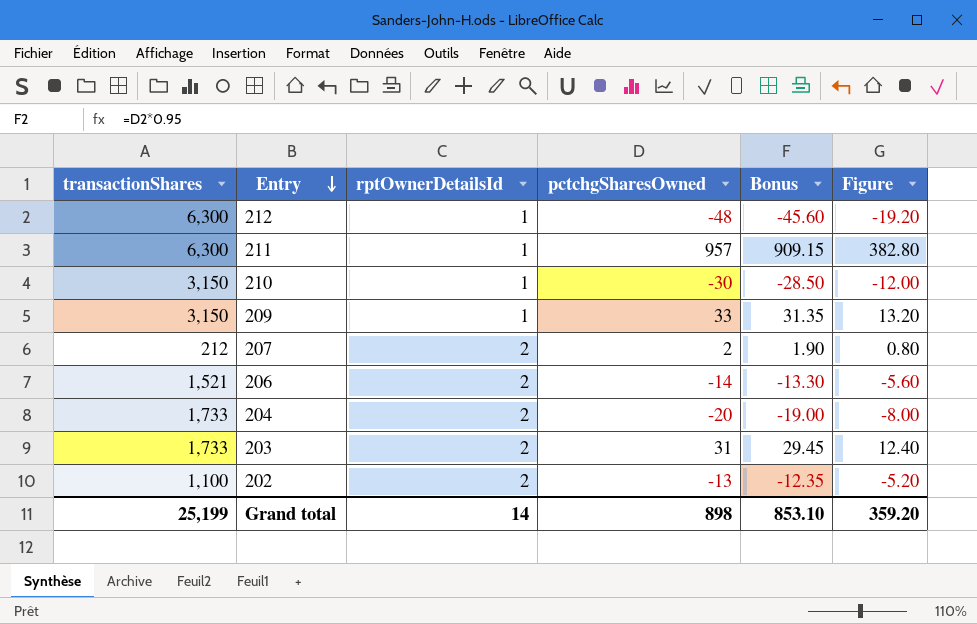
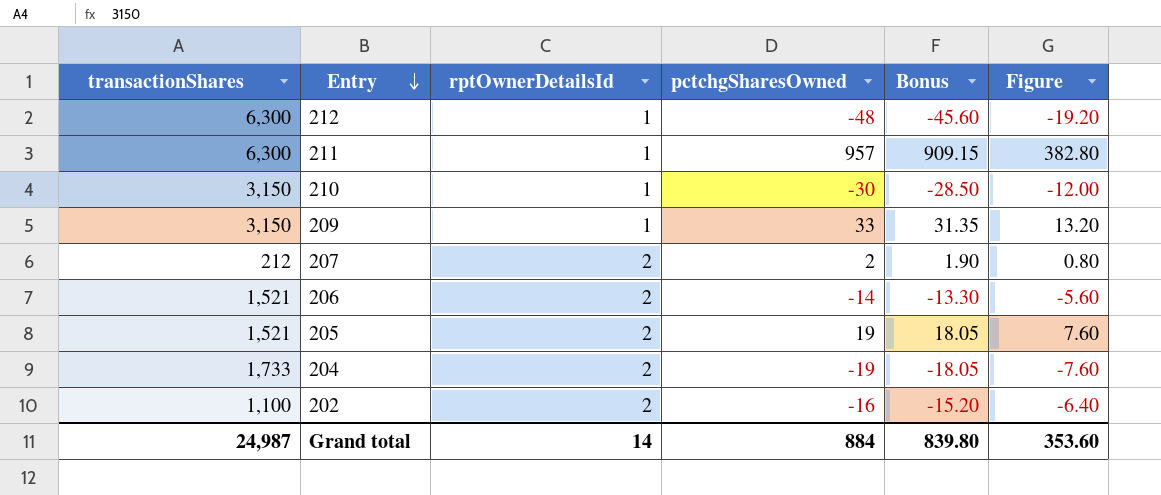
row 203: 1,733 | 2 | 31 | 29.45 | 12.40 -> none
row 205: none -> 1,521 | 2 | 19 | 18.05 | 7.60
204 | pctchgSharesOwned: -20 -> -19
204 | Bonus: -19.00 -> -18.05
204 | Figure: -8.00 -> -7.60
202 | pctchgSharesOwned: -13 -> -16
202 | Bonus: -12.35 -> -15.20
202 | Figure: -5.20 -> -6.40
Grand total | transactionShares: 25,199 -> 24,987
Grand total | pctchgSharesOwned: 898 -> 884
Grand total | Bonus: 853.10 -> 839.80
Grand total | Figure: 359.20 -> 353.60

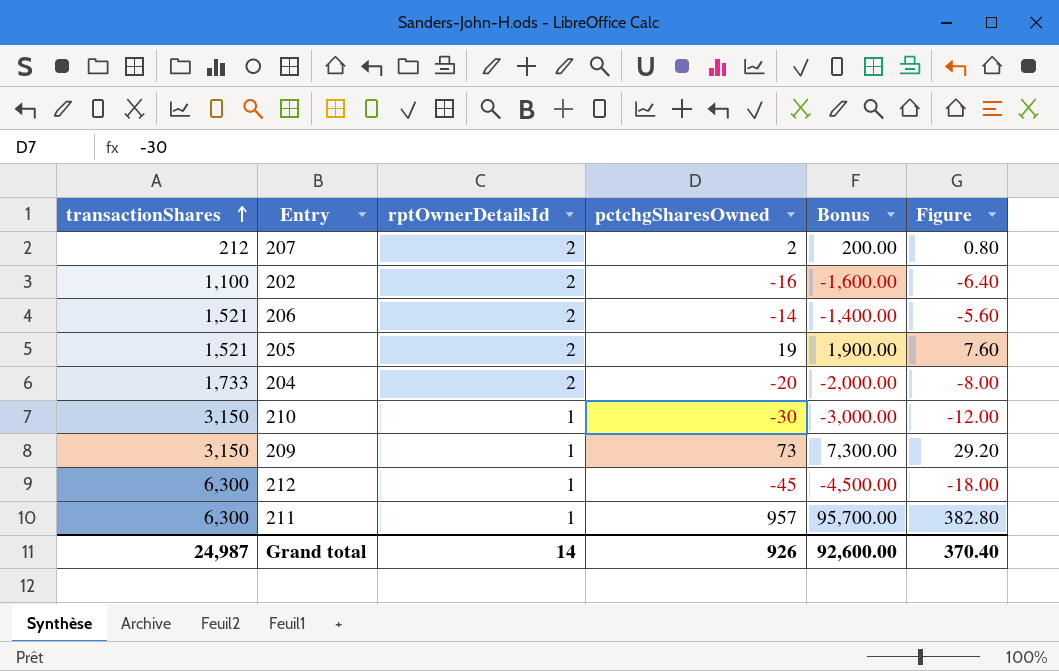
row order: Entry descending -> transactionShares ascending
column Bonus | formula: [pctchgSharesOwned] * 0.95 -> [pctchgSharesOwned] * 100
204 | pctchgSharesOwned: -19 -> -20
204 | Figure: -7.60 -> -8.00
209 | pctchgSharesOwned: 33 -> 73
209 | Figure: 13.20 -> 29.20
212 | pctchgSharesOwned: -48 -> -45
212 | Figure: -19.20 -> -18.00
Grand total | pctchgSharesOwned: 884 -> 926
Grand total | Bonus: 839.80 -> 92,600.00
Grand total | Figure: 353.60 -> 370.40

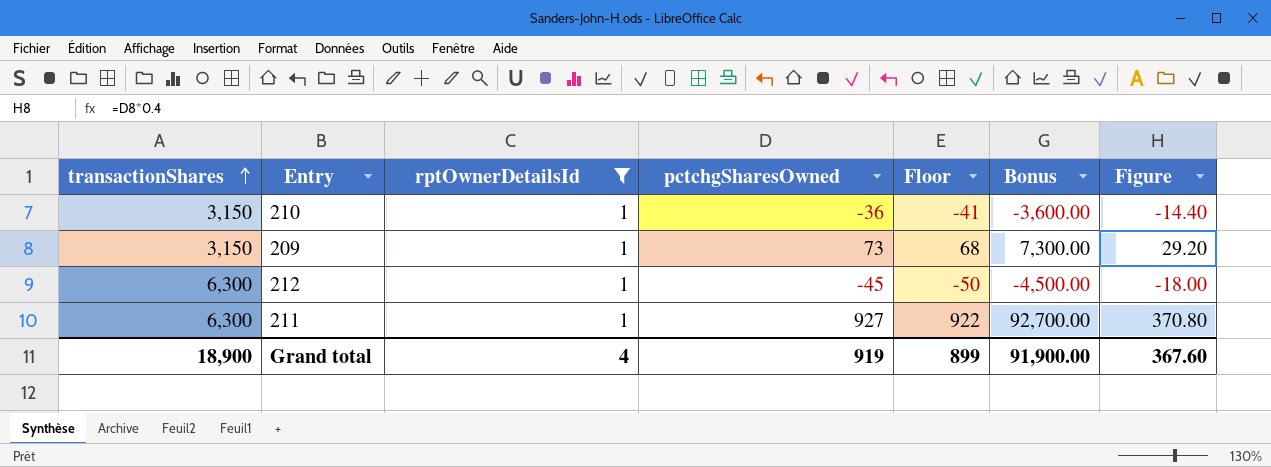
filter: none -> rptOwnerDetailsId = 1
column Floor | formula: none -> [pctchgSharesOwned] - 5
210 | pctchgSharesOwned: -30 -> -36
210 | Bonus: -3,000.00 -> -3,600.00
210 | Figure: -12.00 -> -14.40
211 | pctchgSharesOwned: 957 -> 927
211 | Bonus: 95,700.00 -> 92,700.00
211 | Figure: 382.80 -> 370.80
Grand total | transactionShares: 24,987 -> 18,900
Grand total | rptOwnerDetailsId: 14 -> 4
Grand total | pctchgSharesOwned: 926 -> 919
Grand total | Bonus: 92,600.00 -> 91,900.00
Grand total | Figure: 370.40 -> 367.60

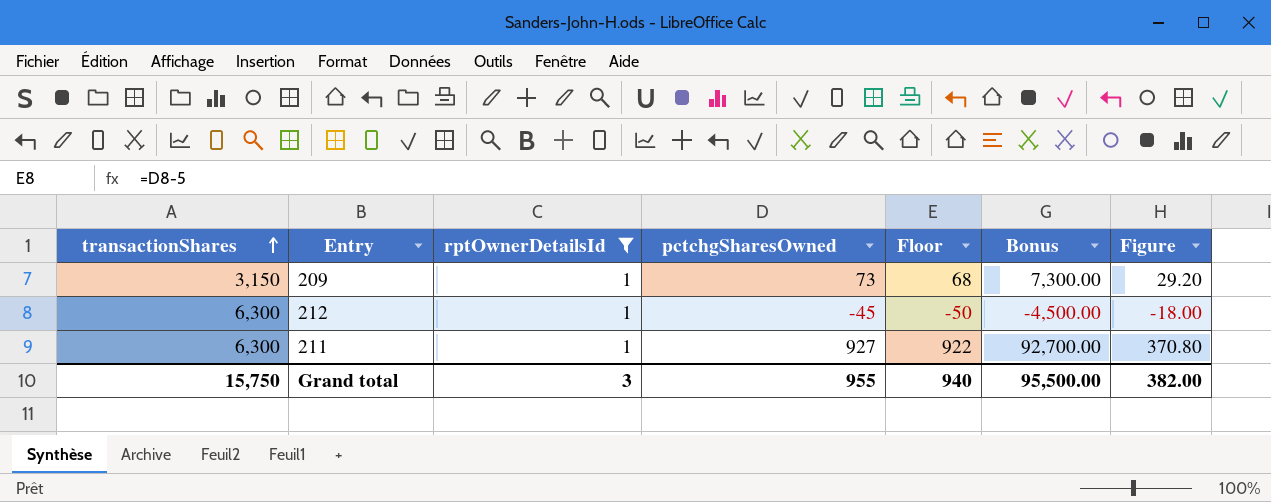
row 210: 3,150 | 1 | -36 | -41 | -3,600.00 | -14.40 -> none
Grand total | transactionShares: 18,900 -> 15,750
Grand total | rptOwnerDetailsId: 4 -> 3
Grand total | pctchgSharesOwned: 919 -> 955
Grand total | Floor: 899 -> 940
Grand total | Bonus: 91,900.00 -> 95,500.00
Grand total | Figure: 367.60 -> 382.00

